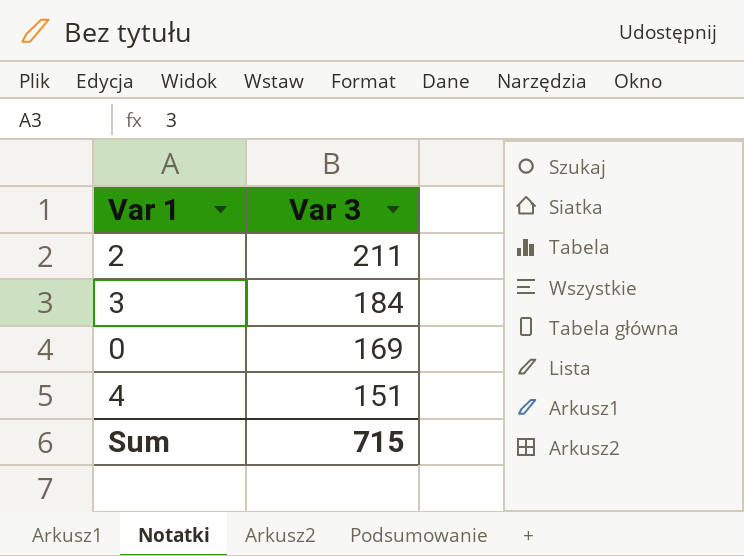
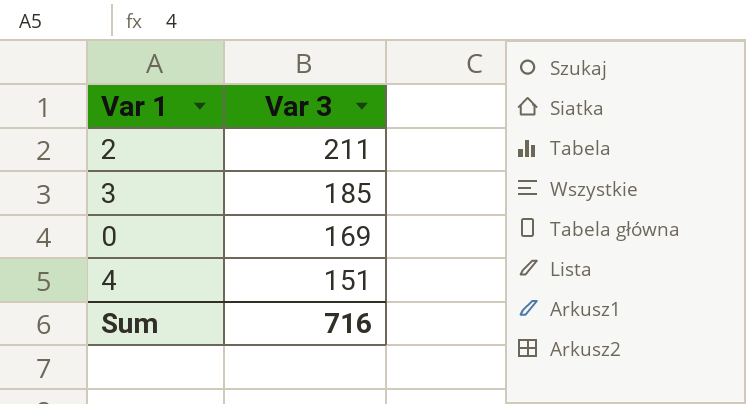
3 | Var 3: 184 -> 185
Sum | Var 3: 715 -> 716

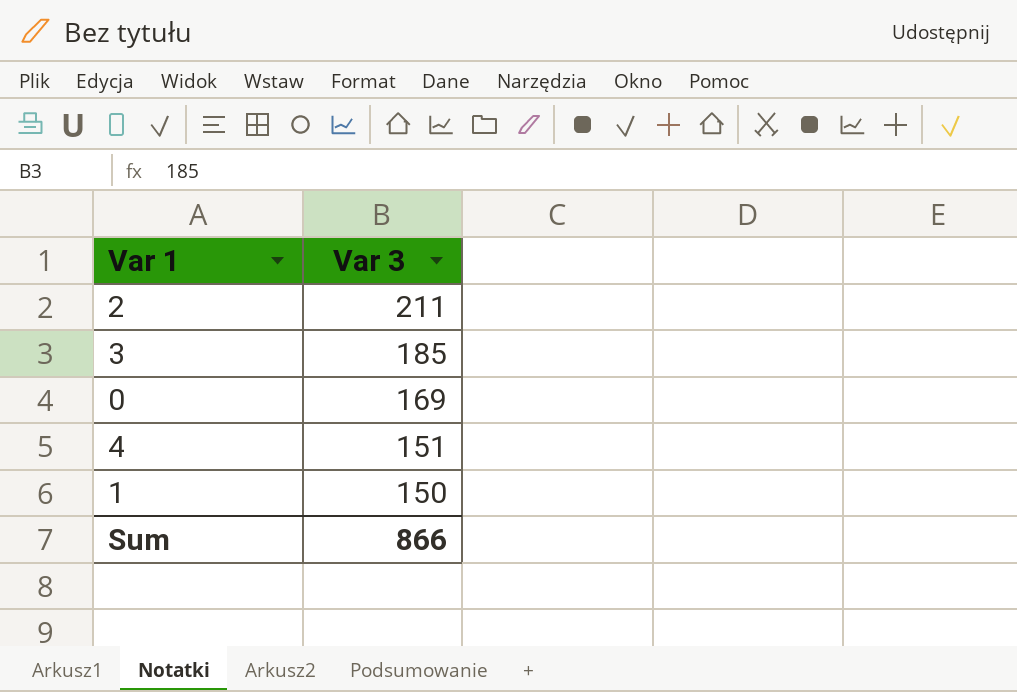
row 1: none -> 150
Sum | Var 3: 716 -> 866

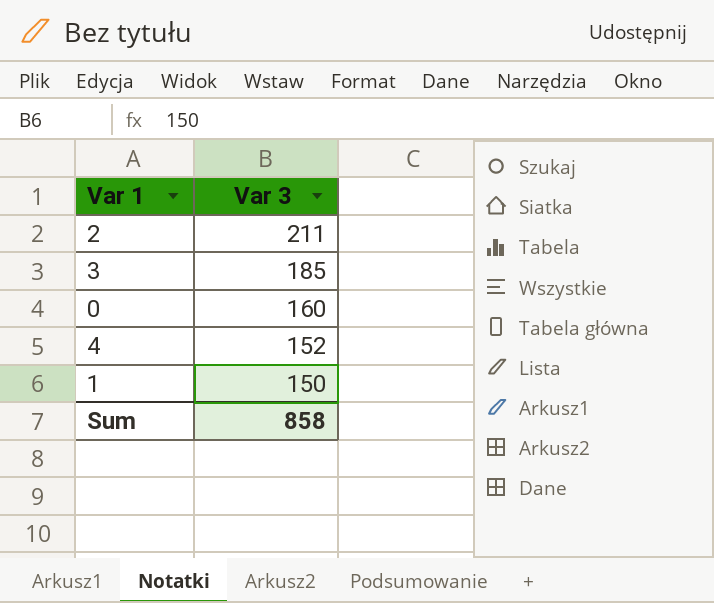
0 | Var 3: 169 -> 160
4 | Var 3: 151 -> 152
Sum | Var 3: 866 -> 858

